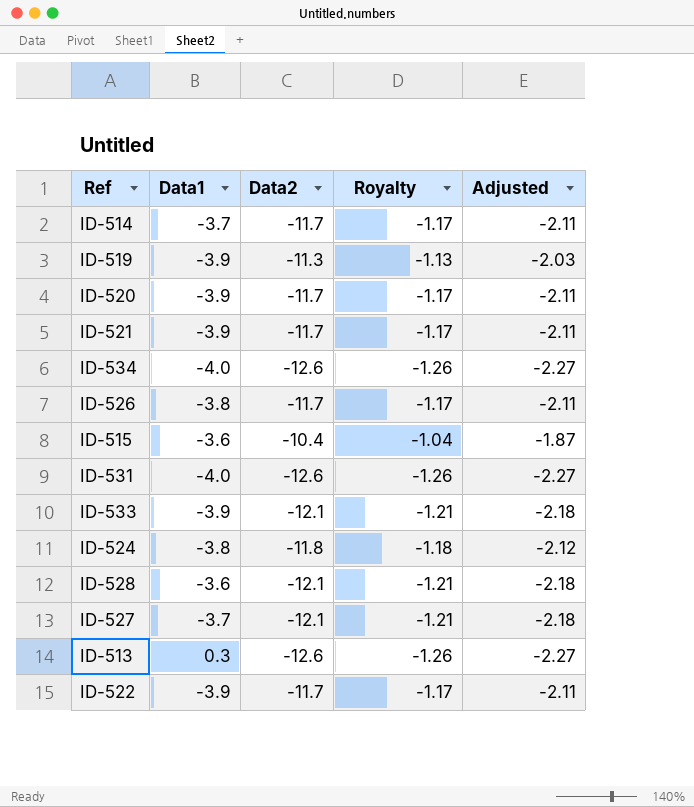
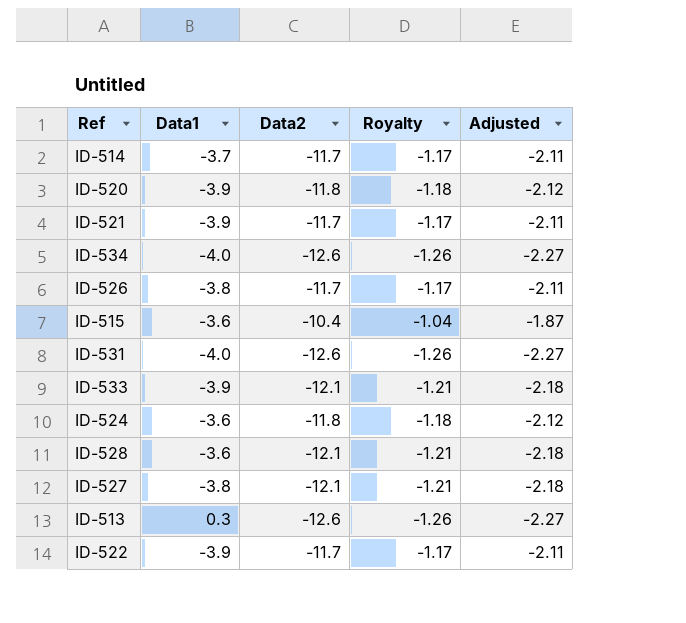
row ID-519: -3.9 | -11.3 | -1.13 | -2.03 -> none
ID-520 | Data2: -11.7 -> -11.8
ID-520 | Royalty: -1.17 -> -1.18
ID-520 | Adjusted: -2.11 -> -2.12
ID-524 | Data1: -3.8 -> -3.6
ID-527 | Data1: -3.7 -> -3.8

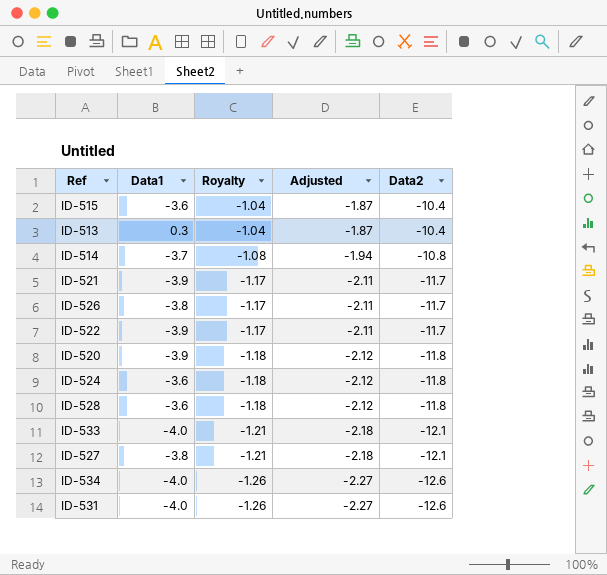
row order: none -> Royalty descending
column Data2 | position: 3 -> 5
ID-513 | Royalty: -1.26 -> -1.04
ID-513 | Adjusted: -2.27 -> -1.87
ID-513 | Data2: -12.6 -> -10.4
ID-514 | Royalty: -1.17 -> -1.08
ID-514 | Adjusted: -2.11 -> -1.94
ID-514 | Data2: -11.7 -> -10.8
ID-528 | Royalty: -1.21 -> -1.18
ID-528 | Adjusted: -2.18 -> -2.12
ID-528 | Data2: -12.1 -> -11.8
ID-533 | Data1: -3.9 -> -4.0

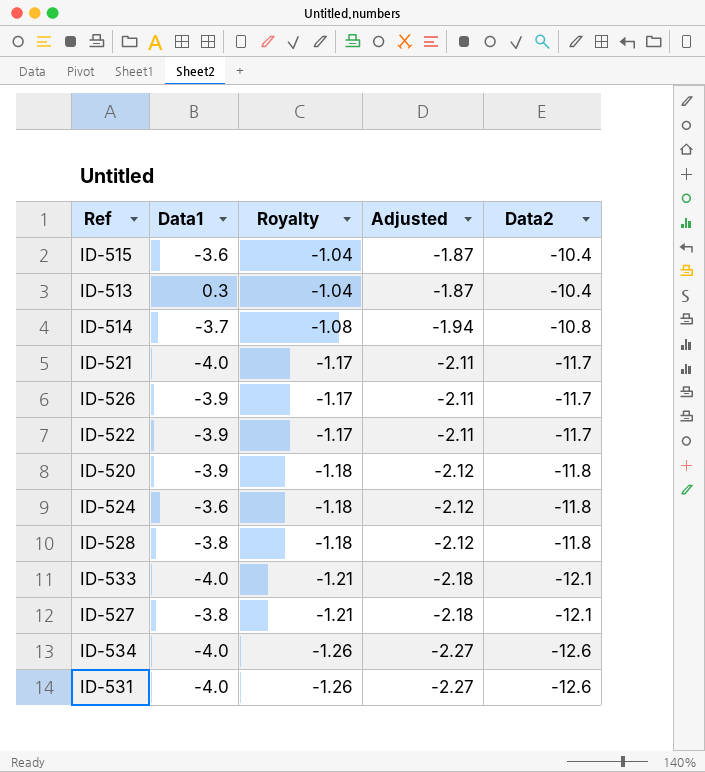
ID-521 | Data1: -3.9 -> -4.0
ID-526 | Data1: -3.8 -> -3.9
ID-528 | Data1: -3.6 -> -3.8

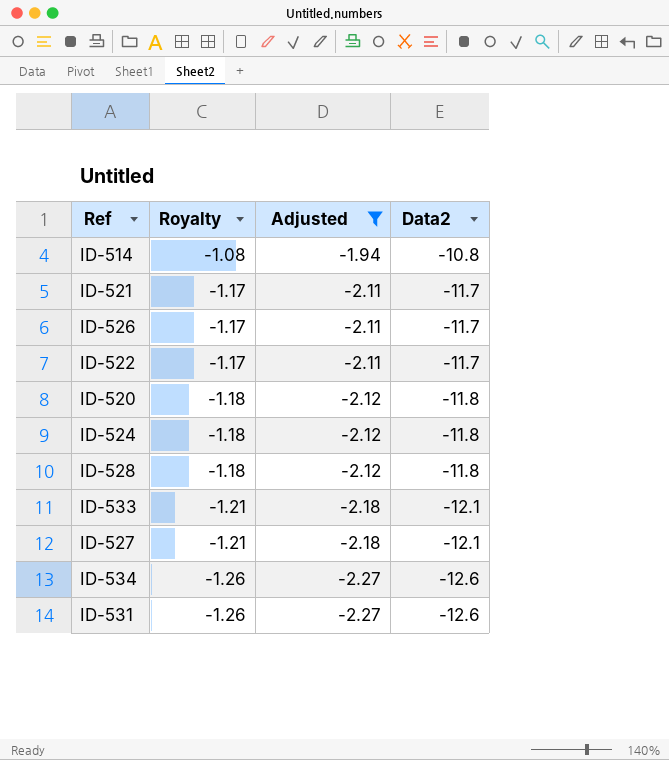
filter: none -> Adjusted != -1.87
column Data1 | position: 2 -> none

